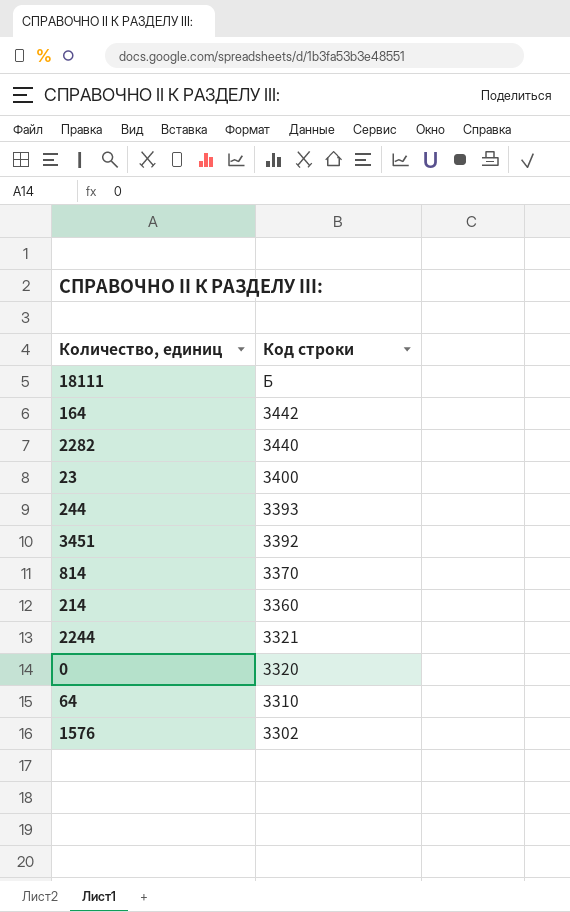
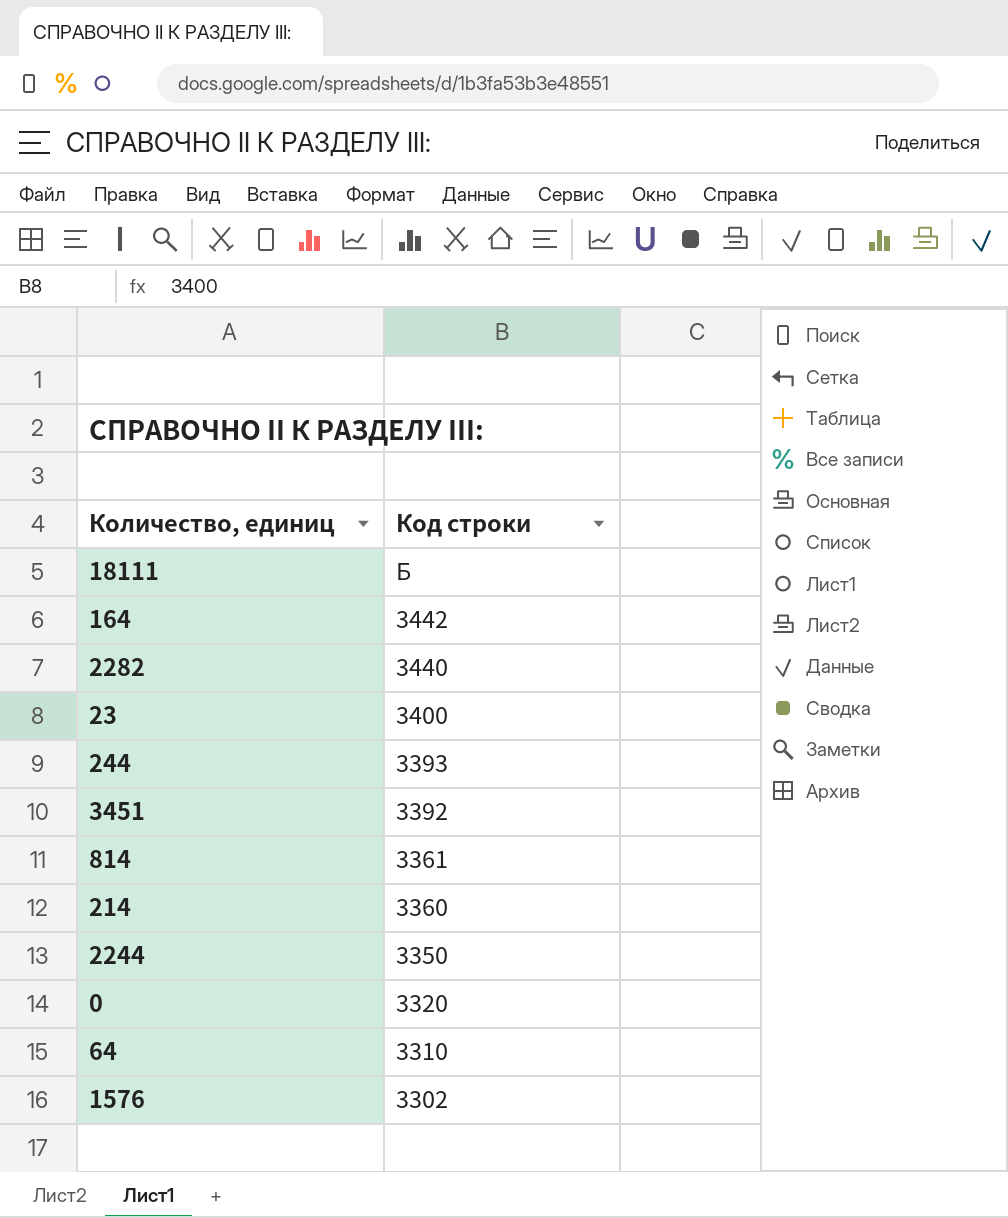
814 | Код строки: 3370 -> 3361
2244 | Код строки: 3321 -> 3350

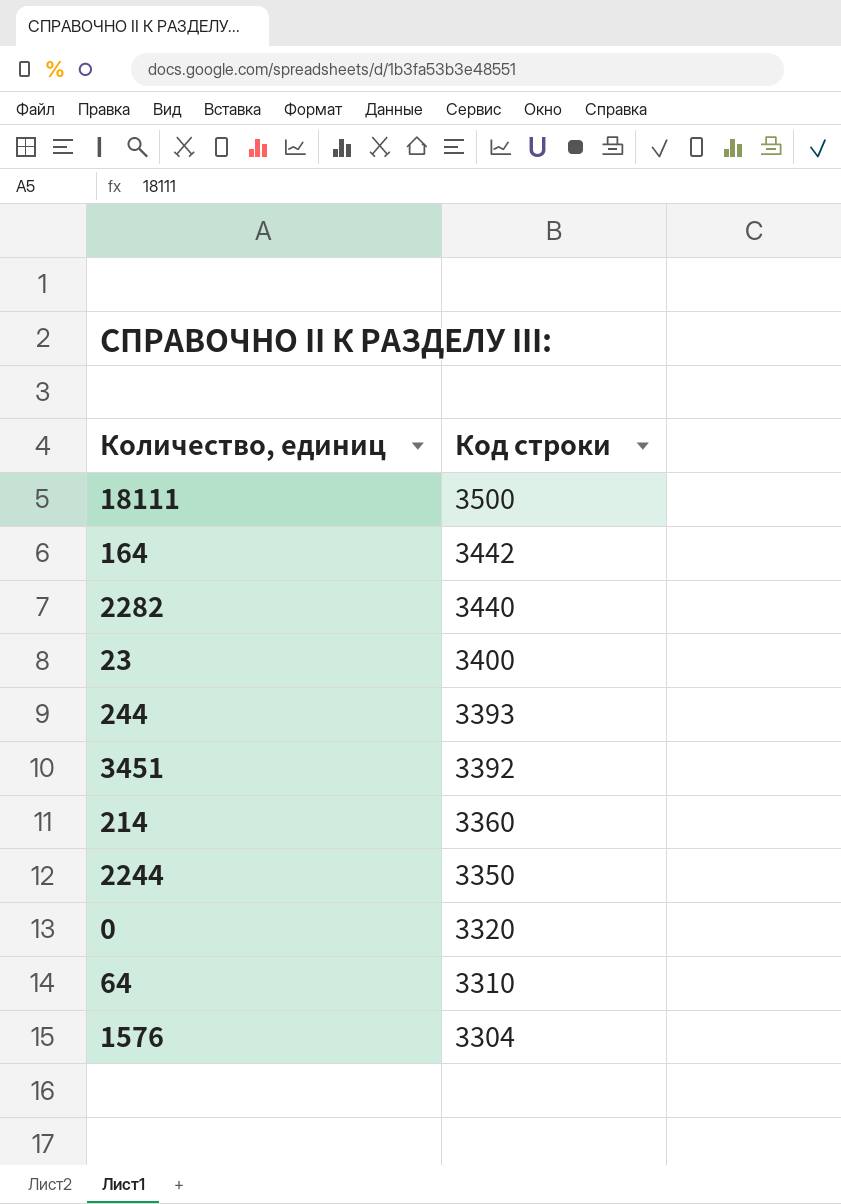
row 814: 3361 -> none
18111 | Код строки: Б -> 3500
1576 | Код строки: 3302 -> 3304

